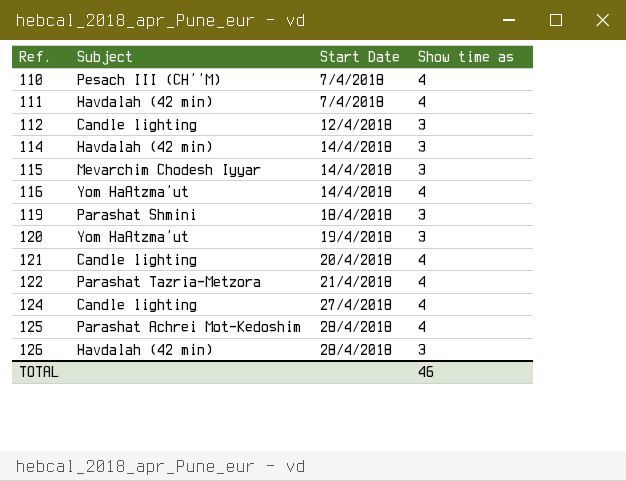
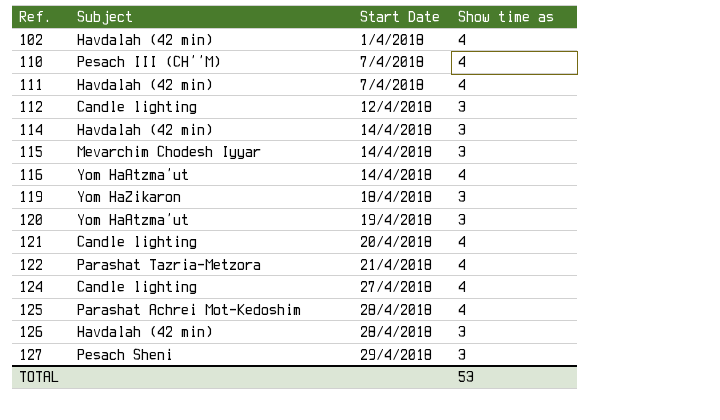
row 102: none -> Havdalah (42 min) | 1/4/2018 | 4
119 | Subject: Parashat Shmini -> Yom HaZikaron
row 127: none -> Pesach Sheni | 29/4/2018 | 3
TOTAL | Show time as: 46 -> 53

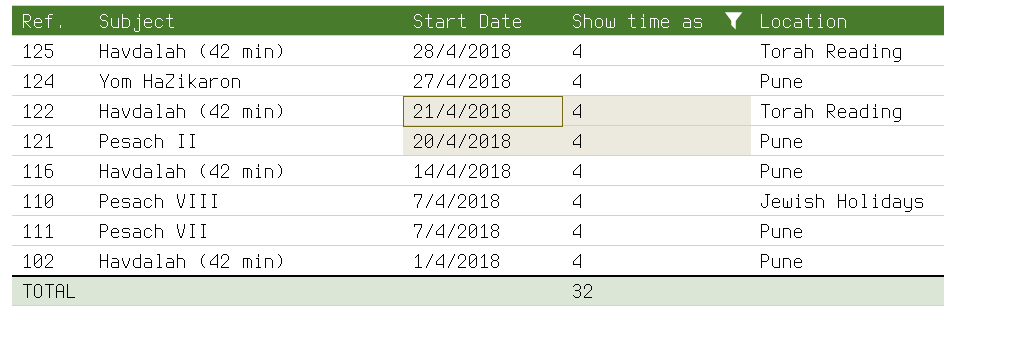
filter: none -> Show time as = 4
row order: Ref. ascending -> Start Date descending
column Location | position: none -> 5
125 | Subject: Parashat Achrei Mot-Kedoshim -> Havdalah (42 min)
124 | Subject: Candle lighting -> Yom HaZikaron
122 | Subject: Parashat Tazria-Metzora -> Havdalah (42 min)
121 | Subject: Candle lighting -> Pesach II
116 | Subject: Yom HaAtzma’ut -> Havdalah (42 min)
110 | Subject: Pesach III (CH’’M) -> Pesach VIII
111 | Subject: Havdalah (42 min) -> Pesach VII
TOTAL | Show time as: 53 -> 32

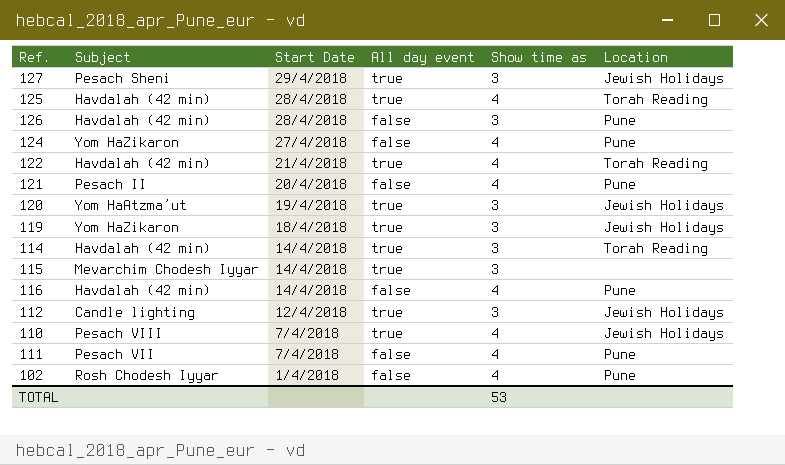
filter: Show time as = 4 -> none
column All day event | position: none -> 4
102 | Subject: Havdalah (42 min) -> Rosh Chodesh Iyyar
TOTAL | Show time as: 32 -> 53

